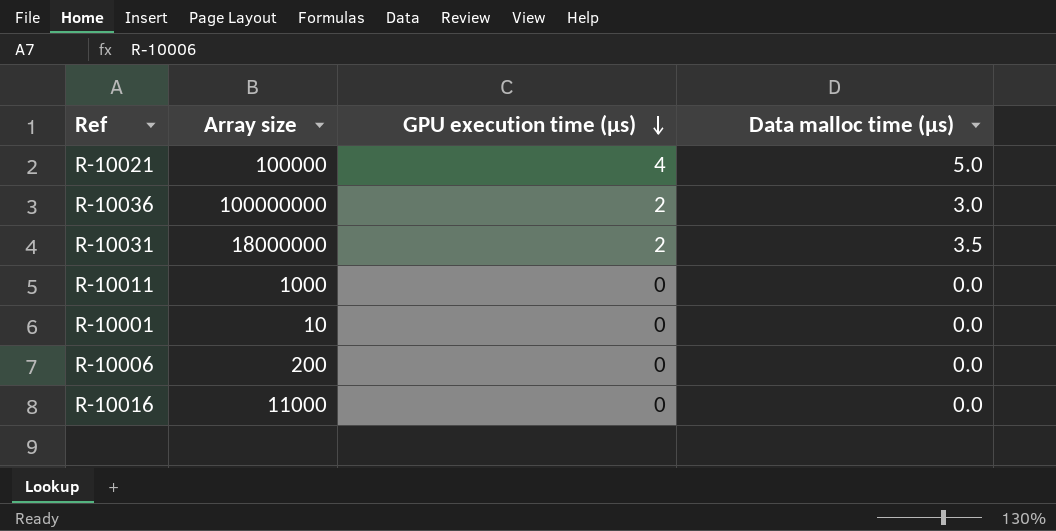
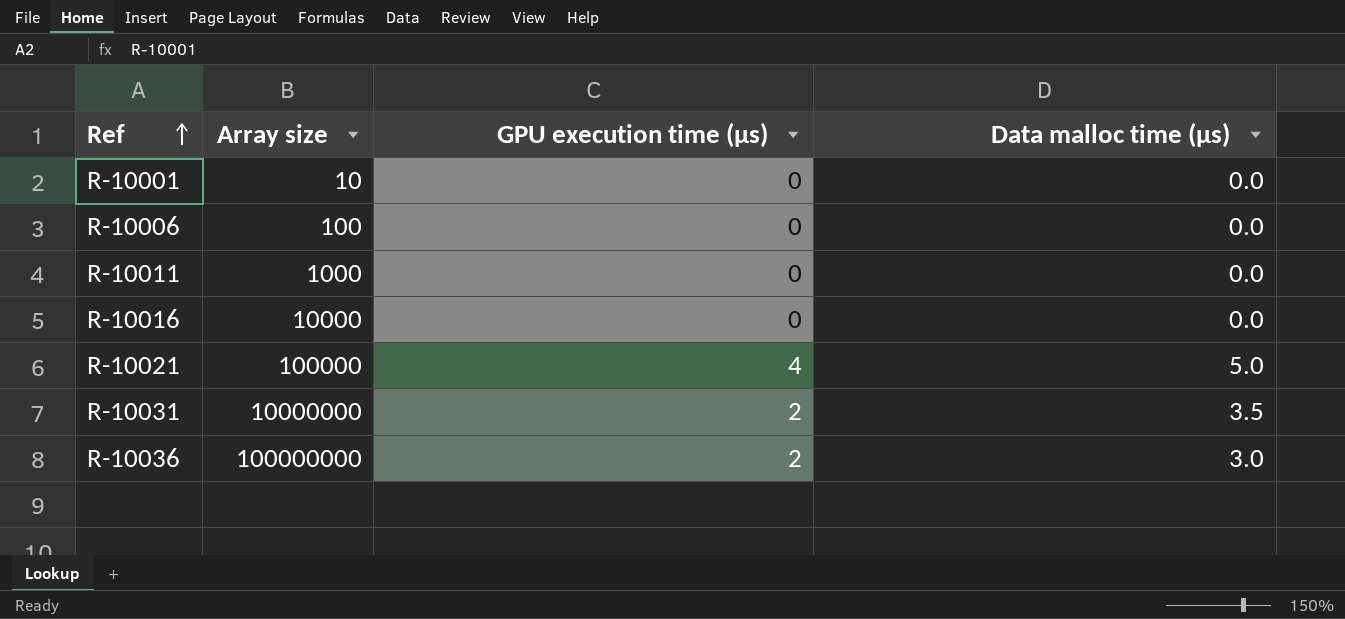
row order: GPU execution time (µs) descending -> Ref ascending
R-10006 | Array size: 200 -> 100
R-10016 | Array size: 11000 -> 10000
R-10031 | Array size: 18000000 -> 10000000

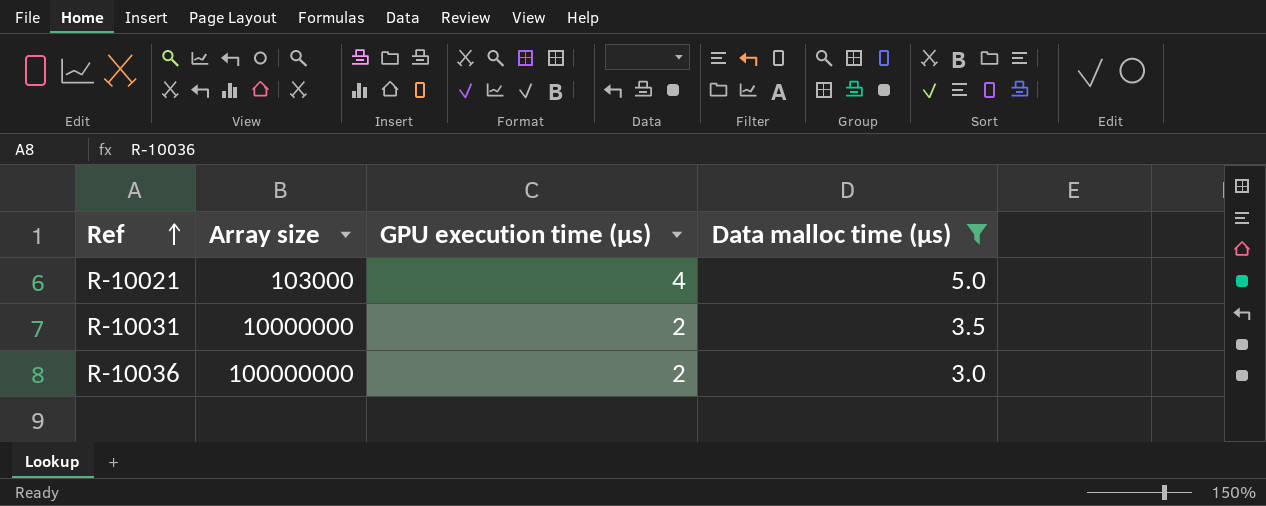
filter: none -> Data malloc time (µs) != 0.0
R-10021 | Array size: 100000 -> 103000

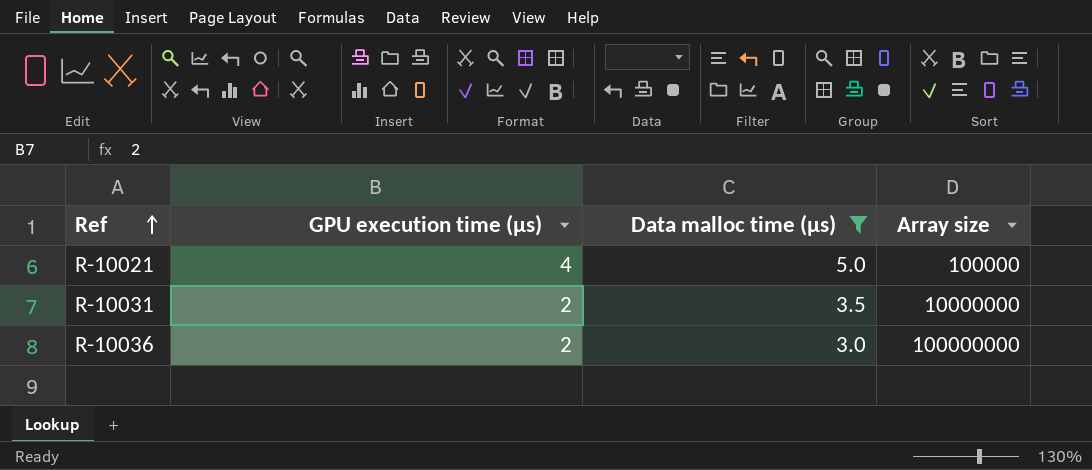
column Array size | position: 2 -> 4
R-10021 | Array size: 103000 -> 100000

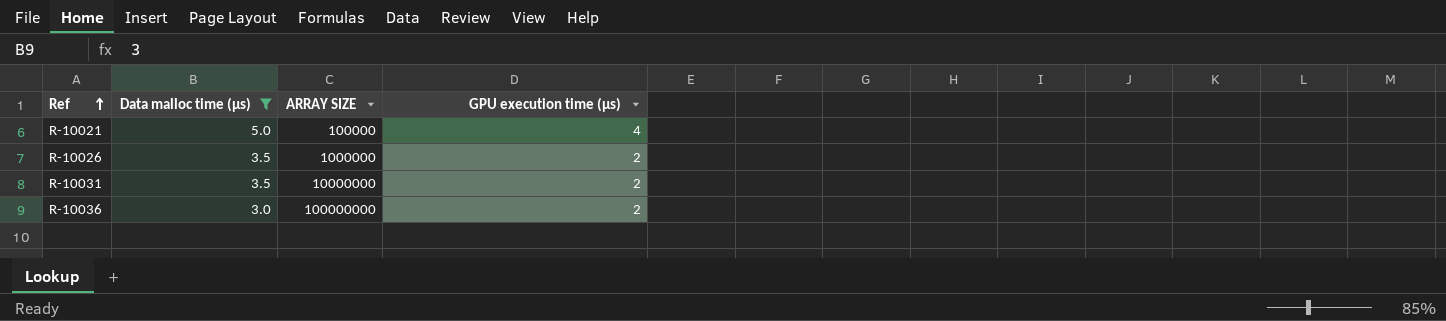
column name: Array size -> ARRAY SIZE
column GPU execution time (µs) | position: 2 -> 4
row R-10026: none -> 3.5 | 1000000 | 2

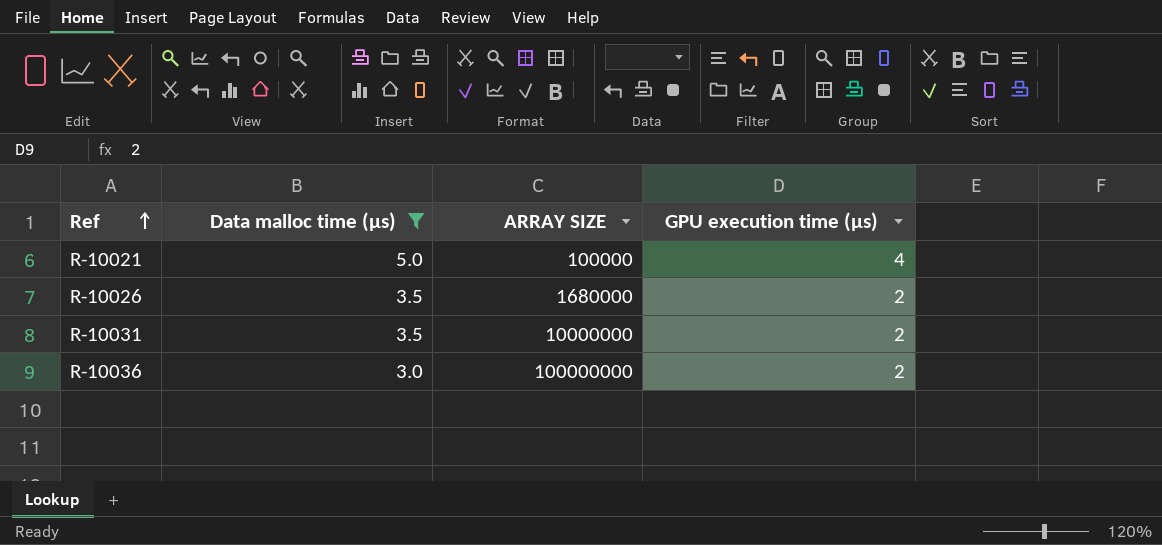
R-10026 | ARRAY SIZE: 1000000 -> 1680000

